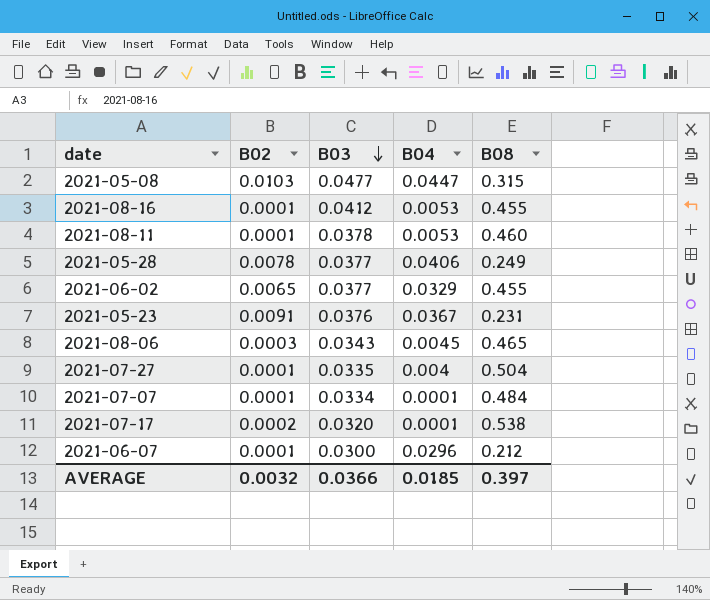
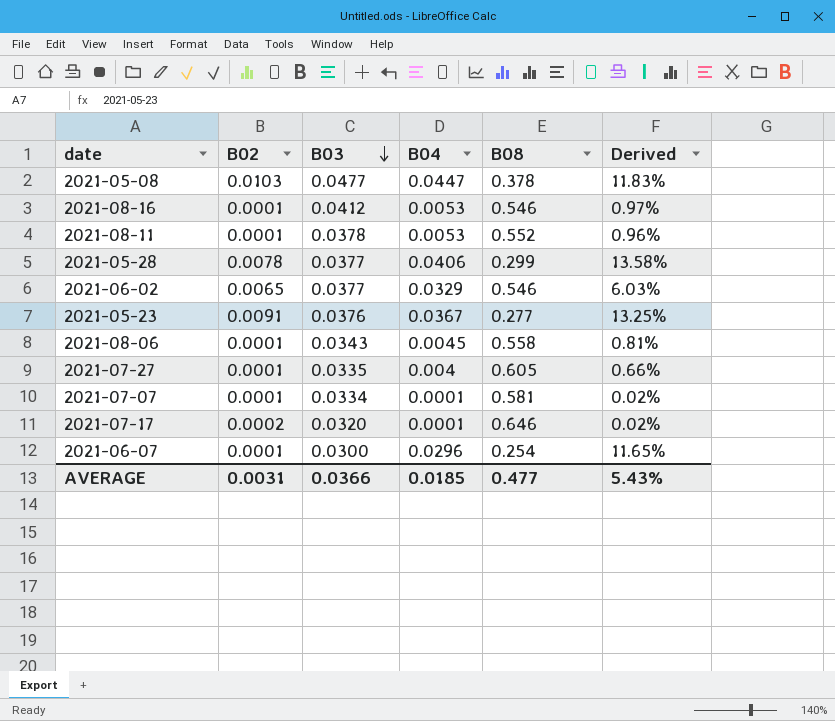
column Derived | formula: none -> [B04] / [B08]
2021-05-08 | B08: 0.315 -> 0.378
2021-08-16 | B08: 0.455 -> 0.546
2021-08-11 | B08: 0.460 -> 0.552
2021-05-28 | B08: 0.249 -> 0.299
2021-06-02 | B08: 0.455 -> 0.546
2021-05-23 | B08: 0.231 -> 0.277
2021-08-06 | B02: 0.0003 -> 0.0001
2021-08-06 | B08: 0.465 -> 0.558
2021-07-27 | B08: 0.504 -> 0.605
2021-07-07 | B08: 0.484 -> 0.581
2021-07-17 | B08: 0.538 -> 0.646
2021-06-07 | B08: 0.212 -> 0.254
AVERAGE | B02: 0.0032 -> 0.0031
AVERAGE | B08: 0.397 -> 0.477

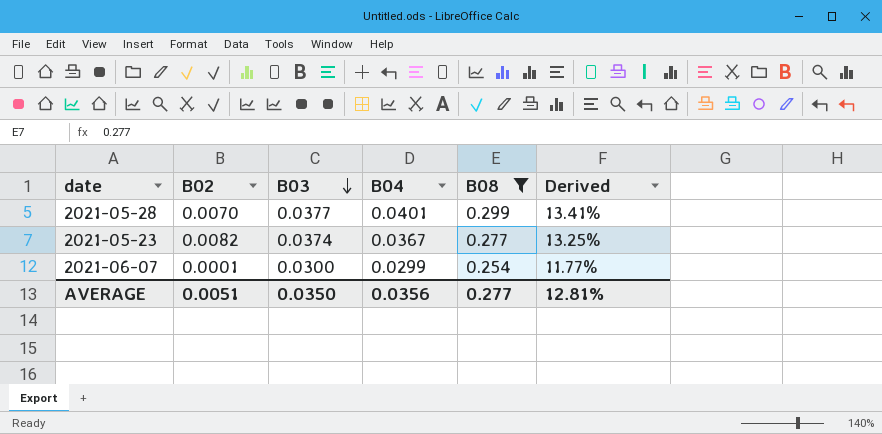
filter: none -> B08 <= 0.299
2021-05-28 | B02: 0.0078 -> 0.0070
2021-05-28 | B04: 0.0406 -> 0.0401
2021-05-28 | Derived: 13.58% -> 13.41%
2021-05-23 | B02: 0.0091 -> 0.0082
2021-05-23 | B03: 0.0376 -> 0.0374
2021-06-07 | B04: 0.0296 -> 0.0299
2021-06-07 | Derived: 11.65% -> 11.77%
AVERAGE | B02: 0.0031 -> 0.0051
AVERAGE | B03: 0.0366 -> 0.0350
AVERAGE | B04: 0.0185 -> 0.0356
AVERAGE | B08: 0.477 -> 0.277
AVERAGE | Derived: 5.43% -> 12.81%

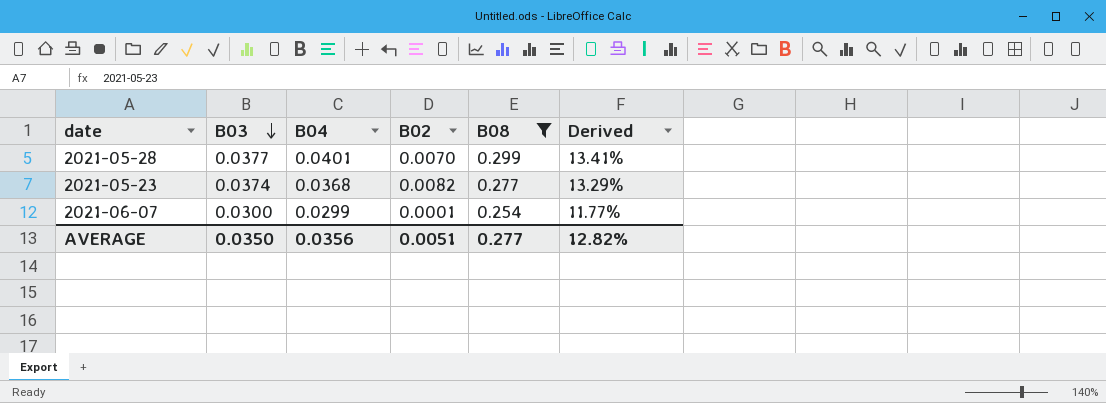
column B02 | position: 2 -> 4
2021-05-23 | B04: 0.0367 -> 0.0368
2021-05-23 | Derived: 13.25% -> 13.29%
AVERAGE | Derived: 12.81% -> 12.82%

